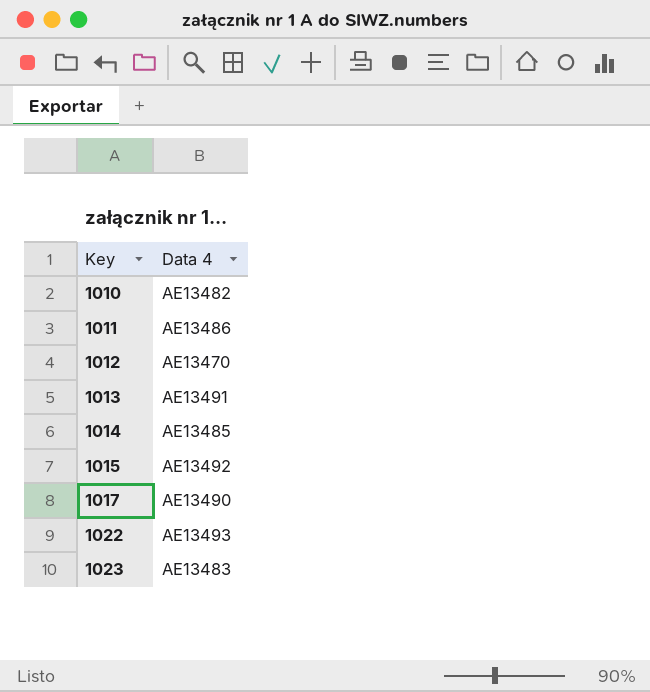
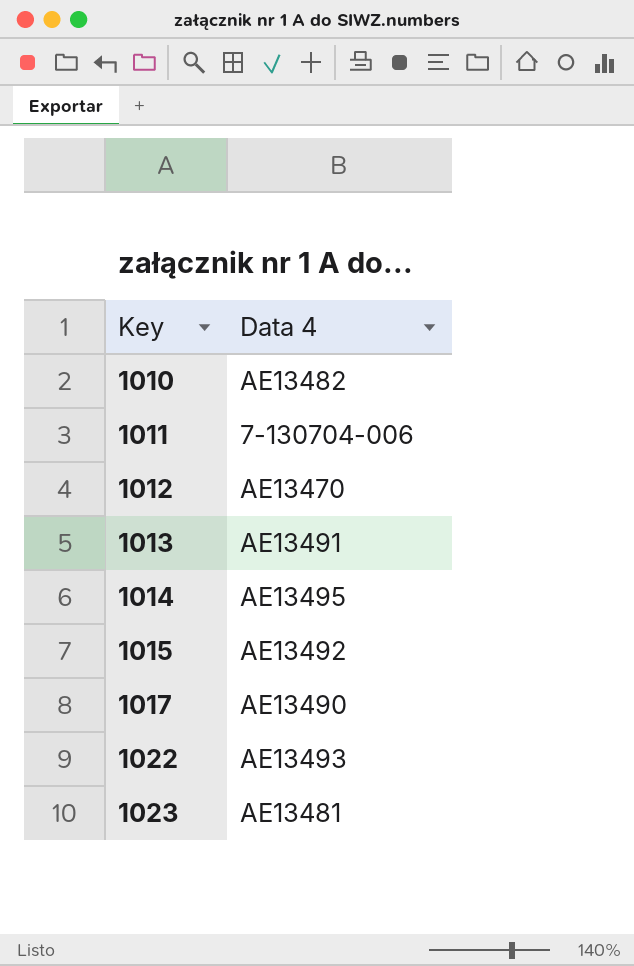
1011 | Data 4: AE13486 -> 7-130704-006
1014 | Data 4: AE13485 -> AE13495
1023 | Data 4: AE13483 -> AE13481

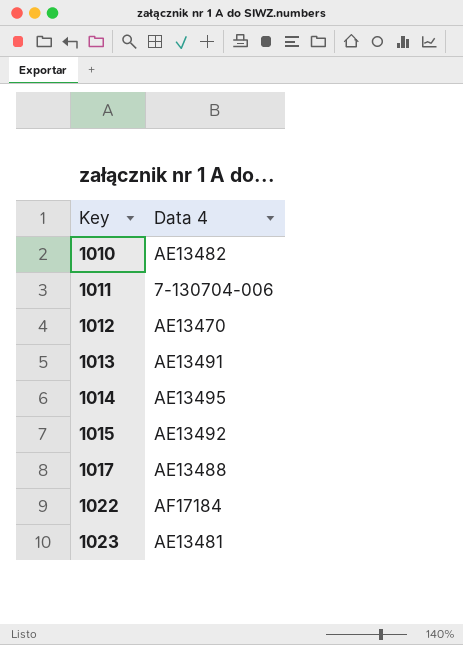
1017 | Data 4: AE13490 -> AE13488
1022 | Data 4: AE13493 -> AF17184

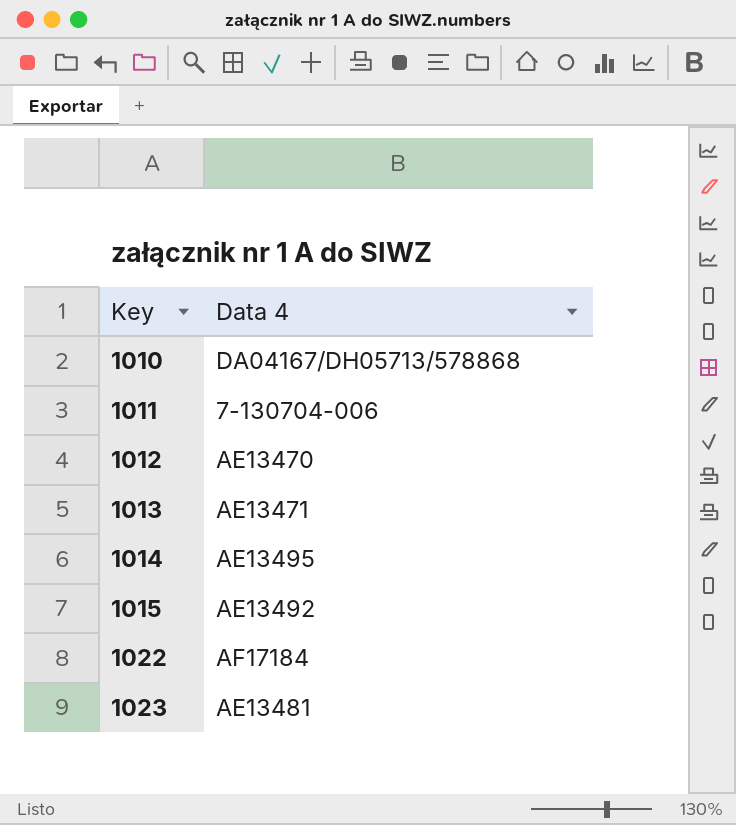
row 1017: AE13488 -> none
1010 | Data 4: AE13482 -> DA04167/DH05713/578868
1013 | Data 4: AE13491 -> AE13471

